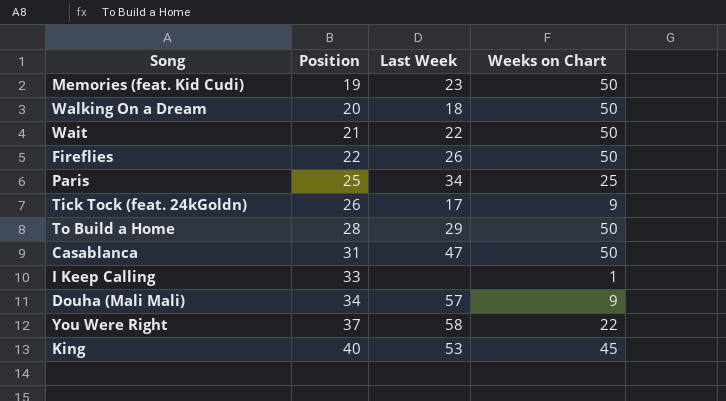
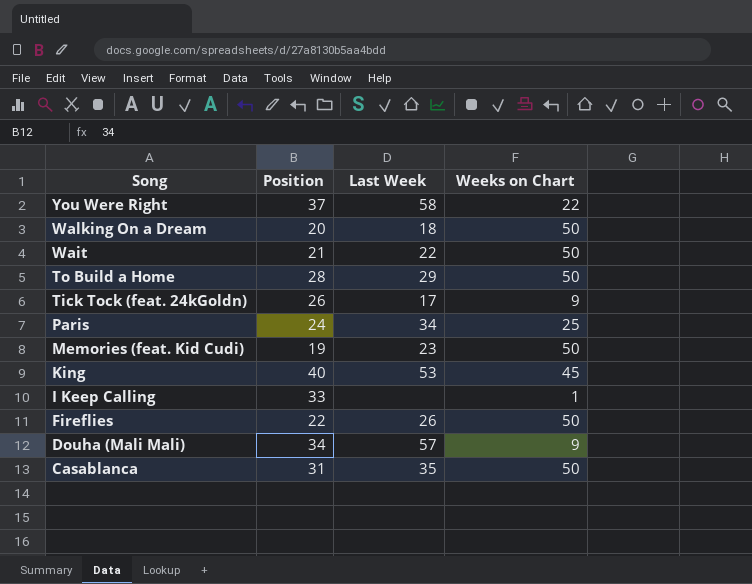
row order: Position ascending -> Song descending
Paris | Position: 25 -> 24
Casablanca | Last Week: 47 -> 35

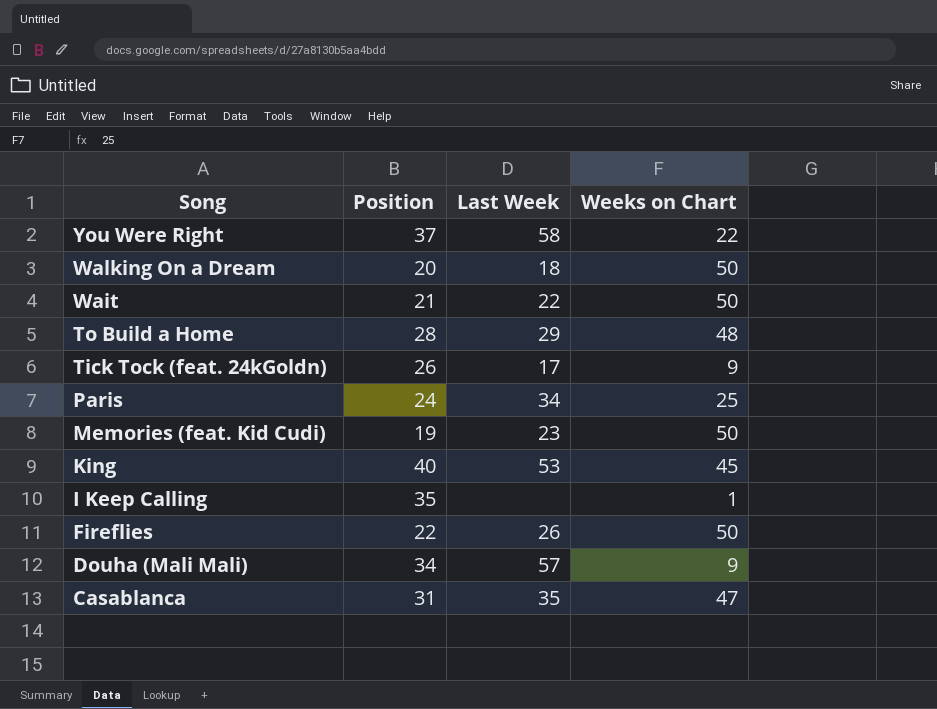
To Build a Home | Weeks on Chart: 50 -> 48
I Keep Calling | Position: 33 -> 35
Casablanca | Weeks on Chart: 50 -> 47

